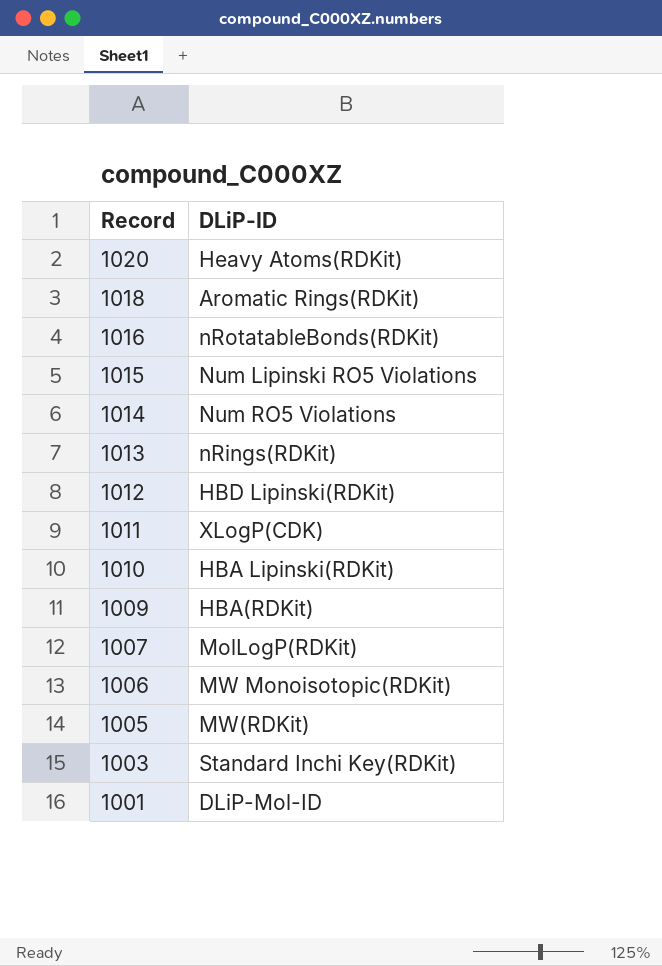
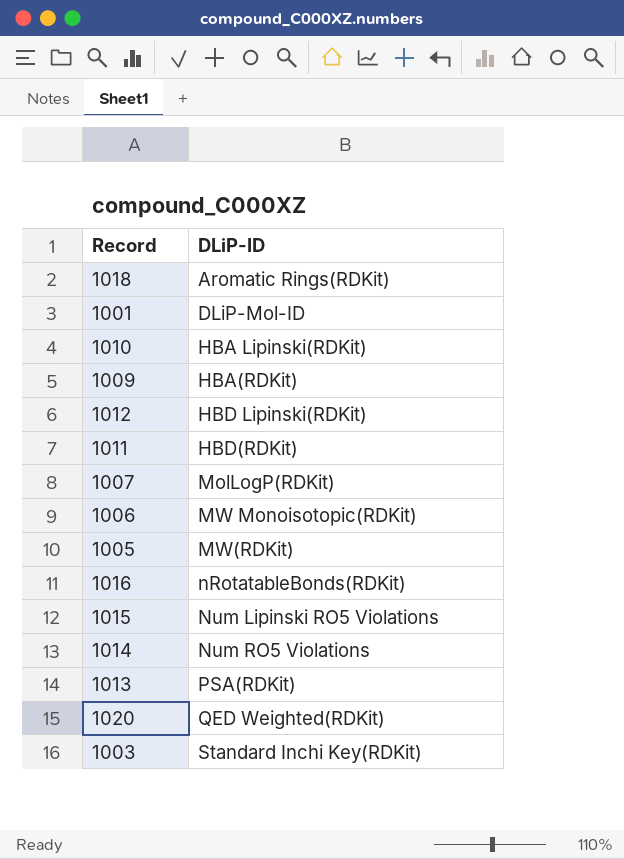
row order: Record descending -> DLiP-ID ascending
1011 | DLiP-ID: XLogP(CDK) -> HBD(RDKit)
1013 | DLiP-ID: nRings(RDKit) -> PSA(RDKit)
1020 | DLiP-ID: Heavy Atoms(RDKit) -> QED Weighted(RDKit)

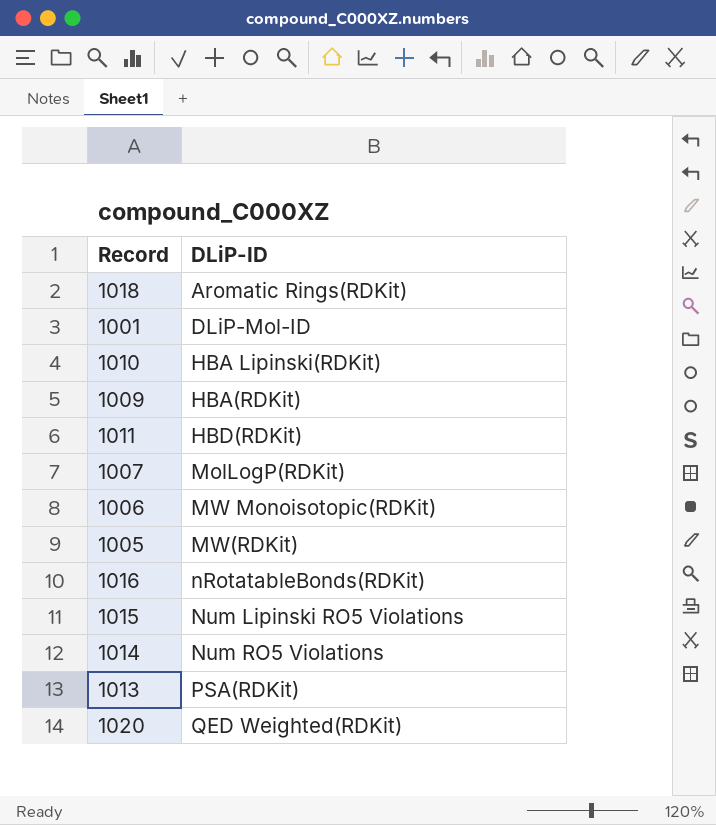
row 1012: HBD Lipinski(RDKit) -> none
row 1003: Standard Inchi Key(RDKit) -> none

